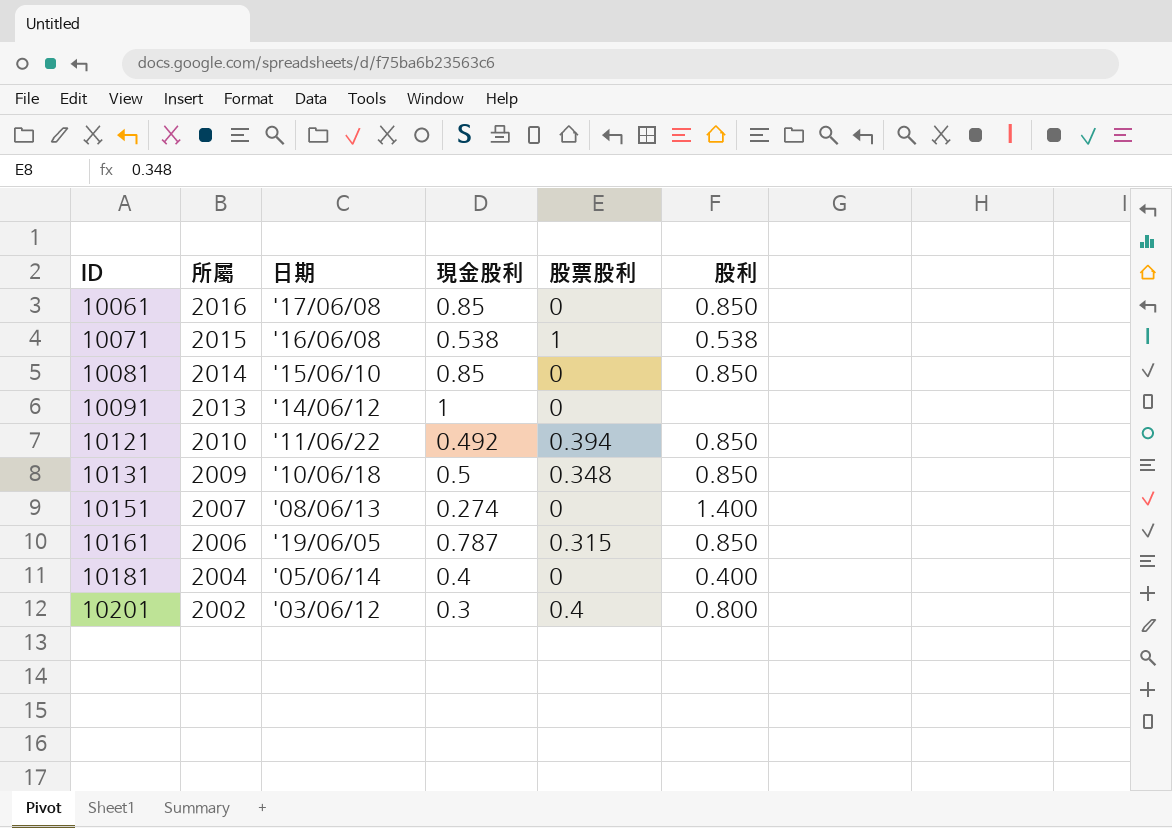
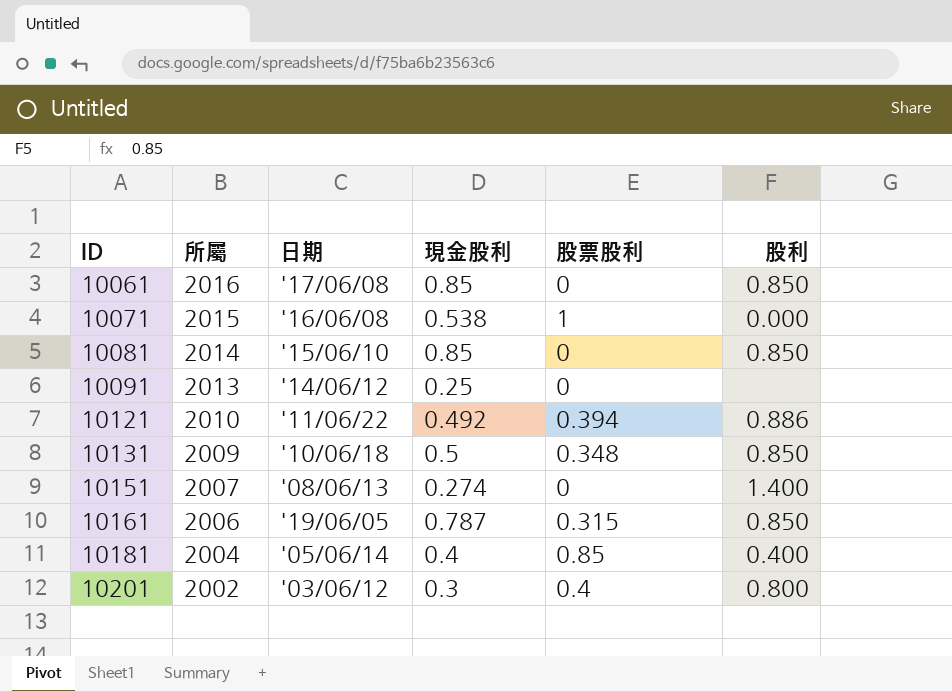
10071 | 股利: 0.538 -> 0.000
10091 | 現金股利: 1 -> 0.25
10121 | 股利: 0.850 -> 0.886
10181 | 股票股利: 0 -> 0.85

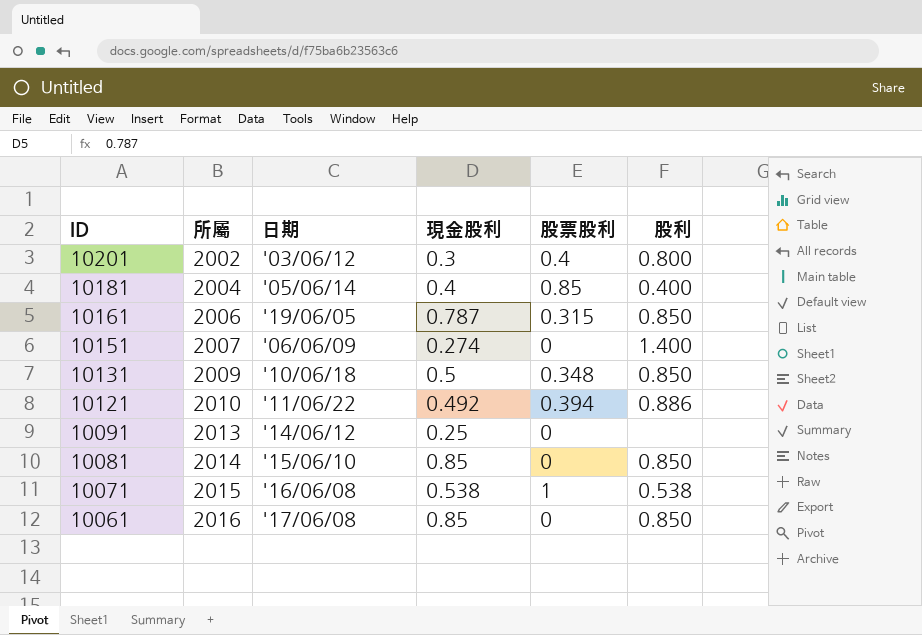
row order: ID ascending -> ID descending
10151 | 日期: '08/06/13 -> '06/06/09
10071 | 股利: 0.000 -> 0.538

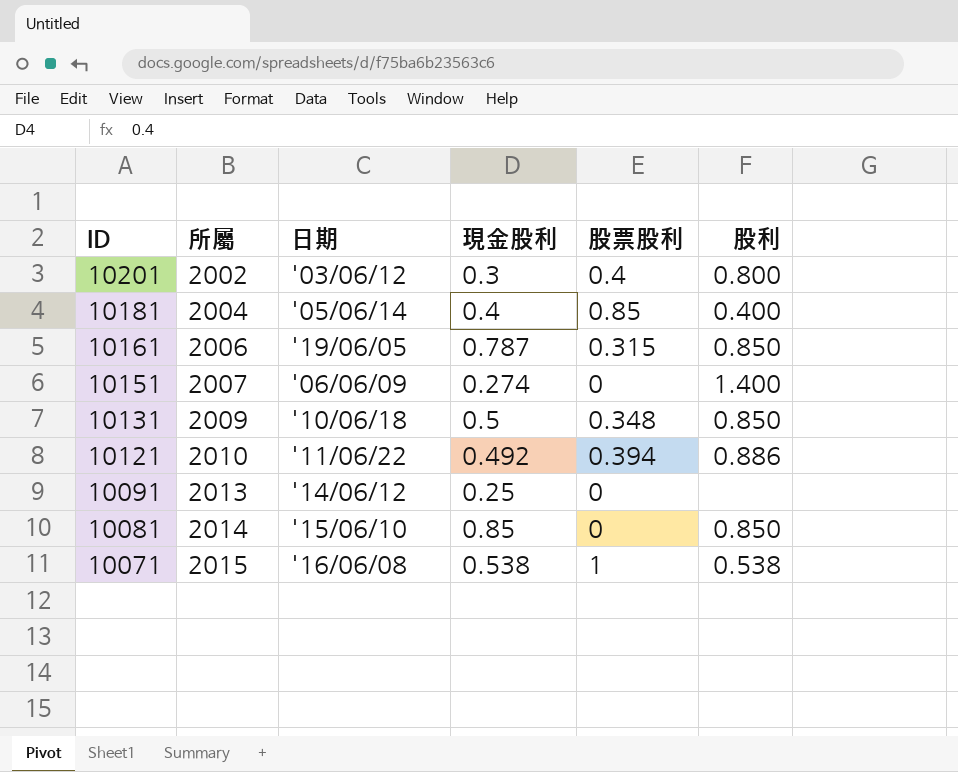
row 10061: 2016 | '17/06/08 | 0.85 | 0 | 0.850 -> none

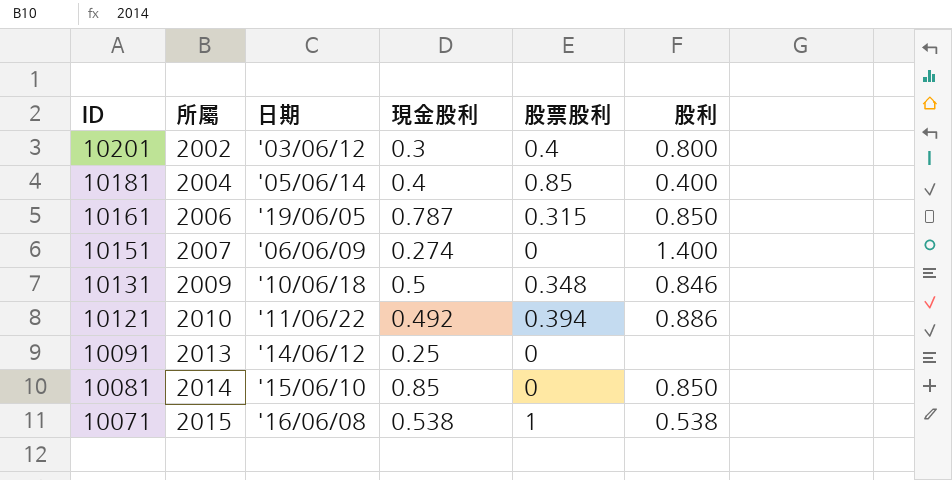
10131 | 股利: 0.850 -> 0.846

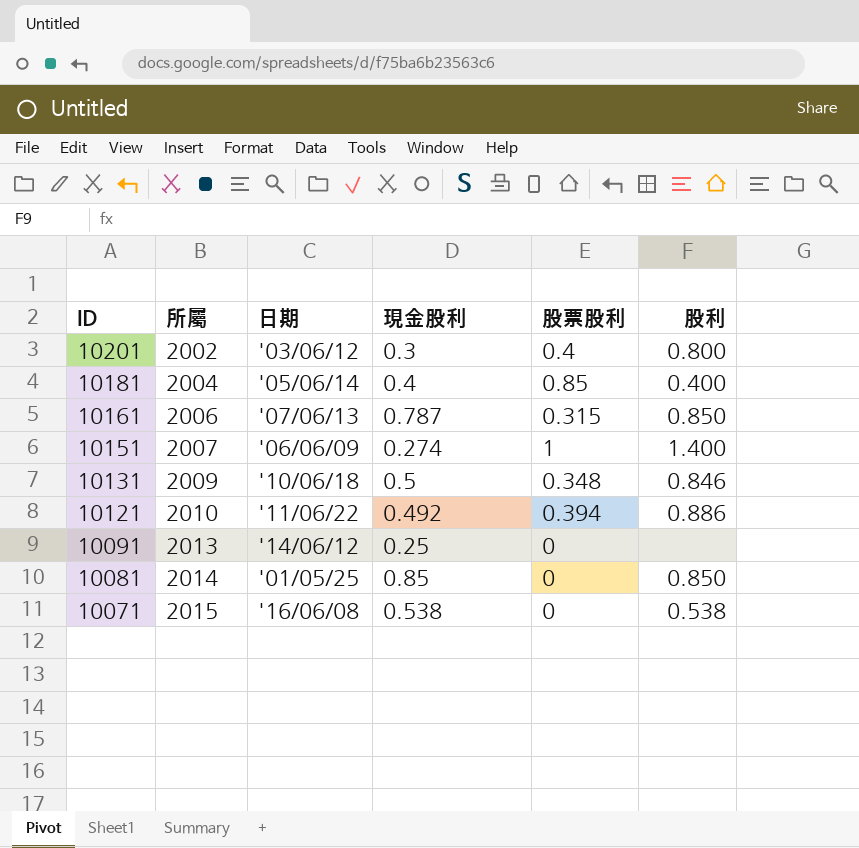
10161 | 日期: '19/06/05 -> '07/06/13
10151 | 股票股利: 0 -> 1
10081 | 日期: '15/06/10 -> '01/05/25
10071 | 股票股利: 1 -> 0

